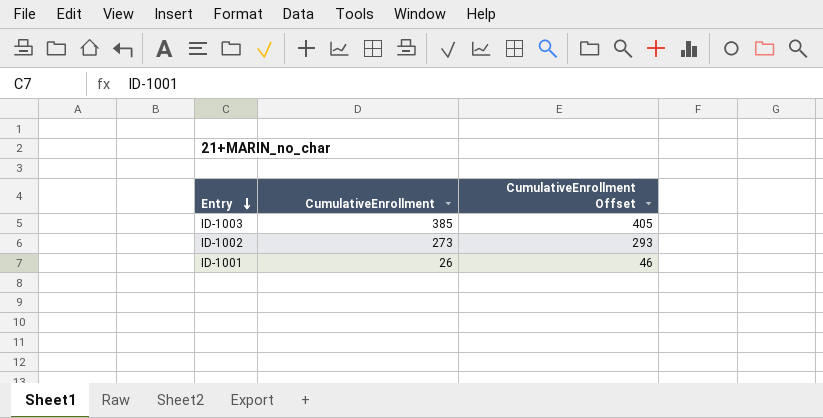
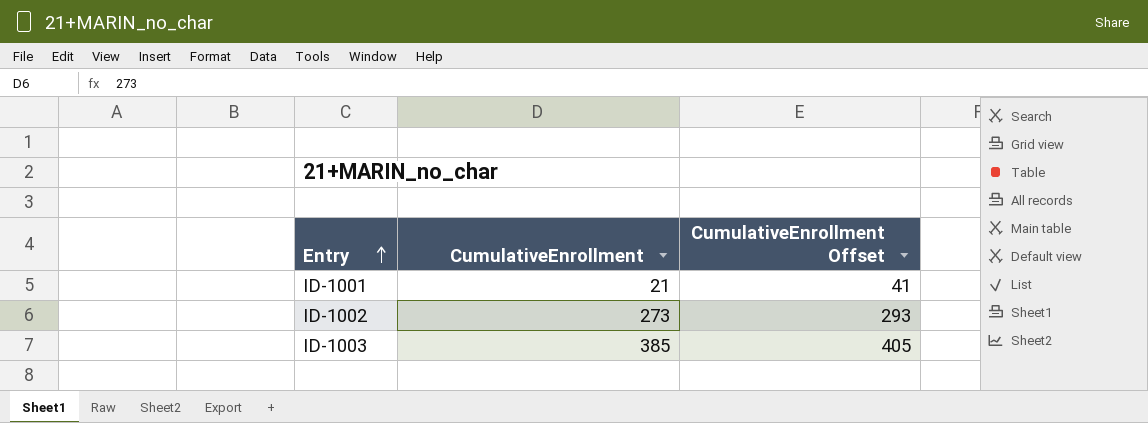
row order: Entry descending -> Entry ascending
ID-1001 | CumulativeEnrollment: 26 -> 21
ID-1001 | CumulativeEnrollment Offset: 46 -> 41

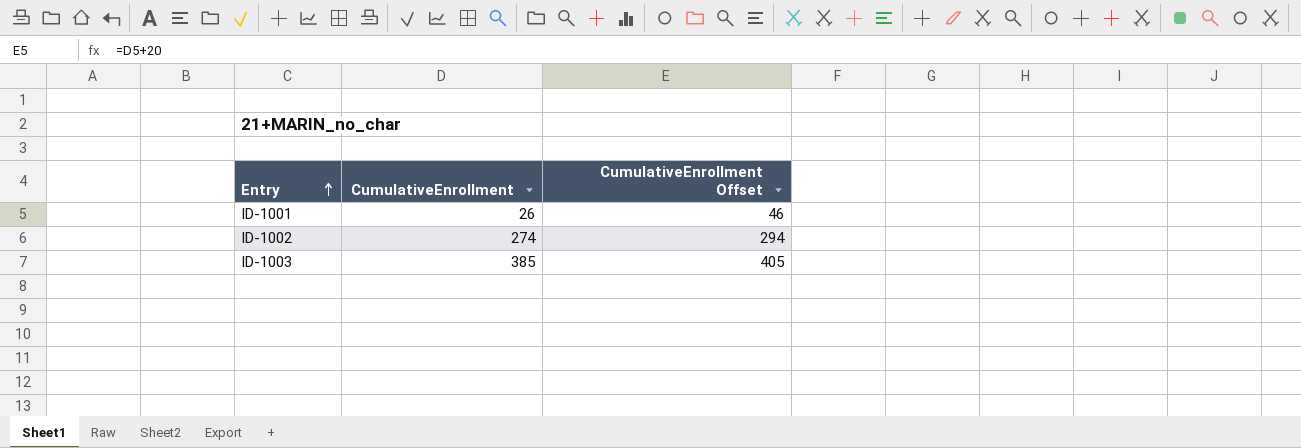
ID-1001 | CumulativeEnrollment: 21 -> 26
ID-1001 | CumulativeEnrollment Offset: 41 -> 46
ID-1002 | CumulativeEnrollment: 273 -> 274
ID-1002 | CumulativeEnrollment Offset: 293 -> 294

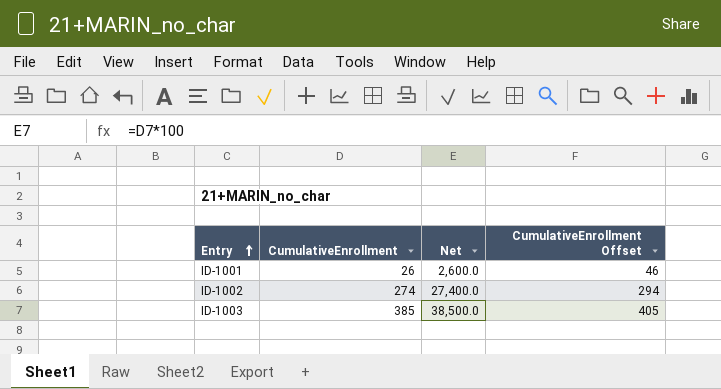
column Net | formula: none -> [CumulativeEnrollment] * 100

